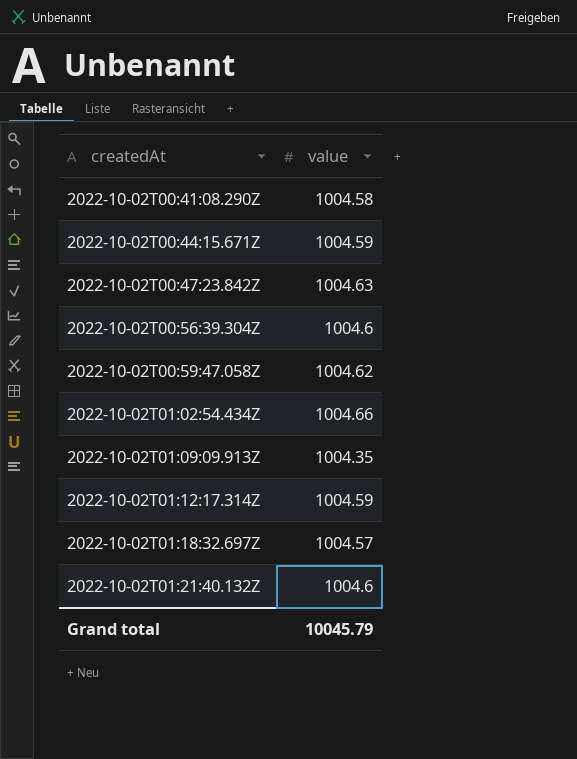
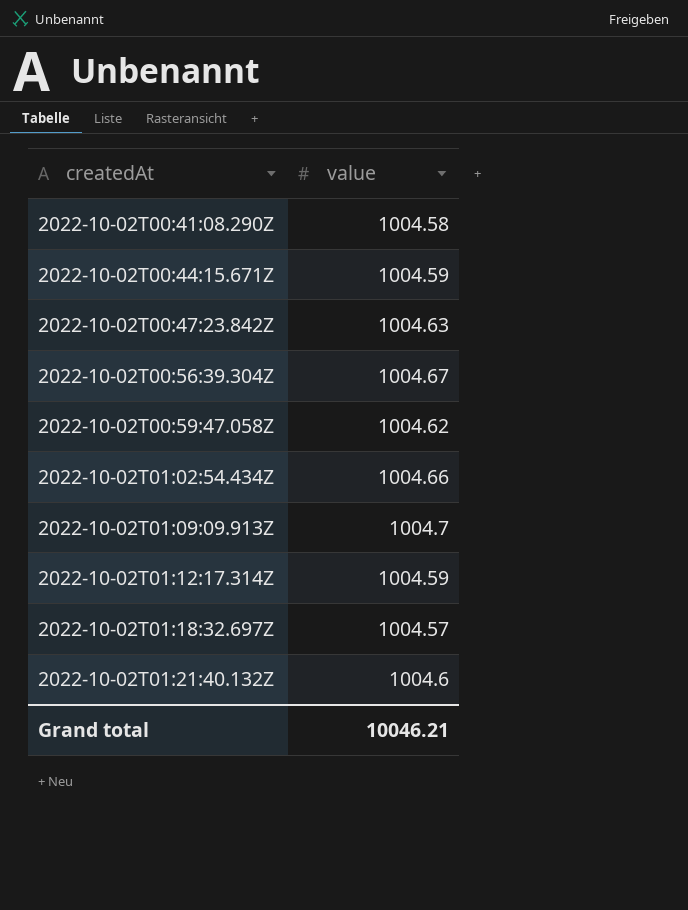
2022-10-02T00:56:39.304Z | value: 1004.6 -> 1004.67
2022-10-02T01:09:09.913Z | value: 1004.35 -> 1004.7
Grand total | value: 10045.79 -> 10046.21

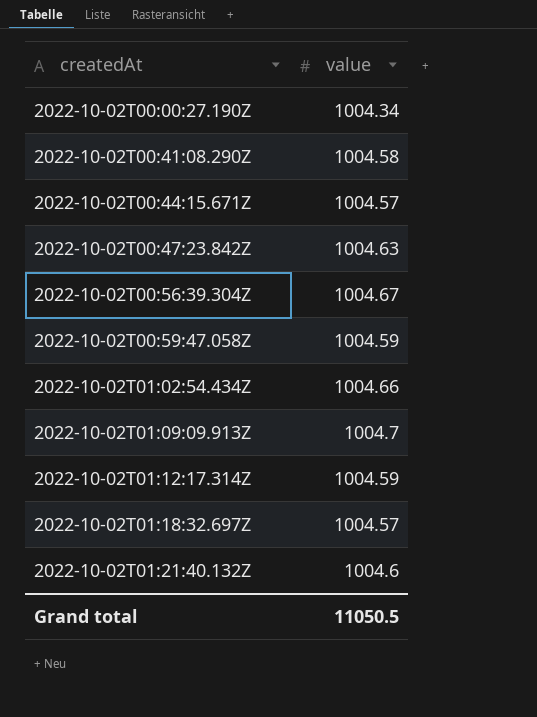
row 2022-10-02T00:00:27.190Z: none -> 1004.34
2022-10-02T00:44:15.671Z | value: 1004.59 -> 1004.57
2022-10-02T00:59:47.058Z | value: 1004.62 -> 1004.59
Grand total | value: 10046.21 -> 11050.5

